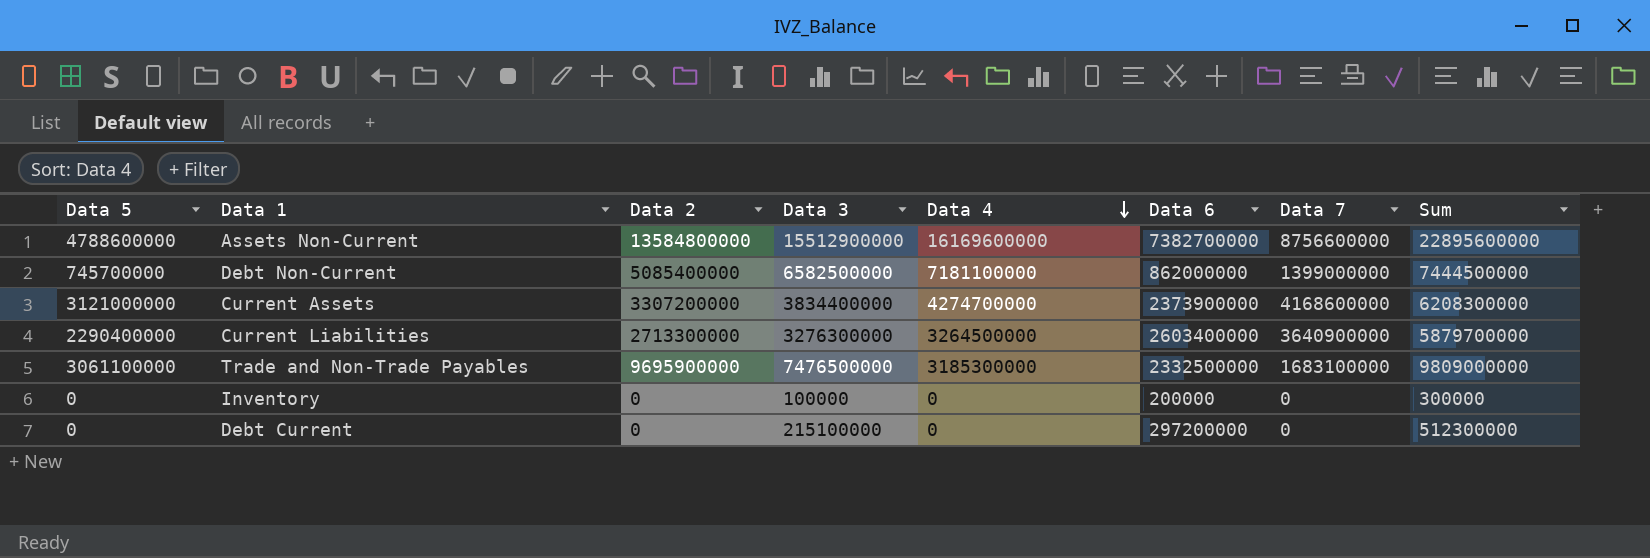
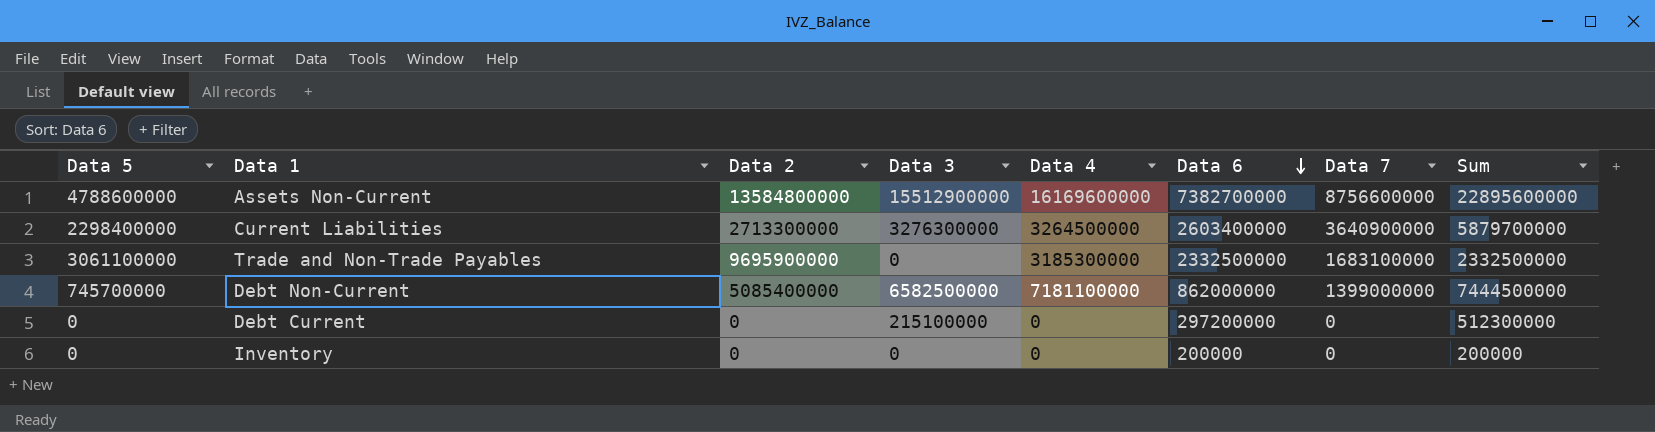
row order: Data 4 descending -> Data 6 descending
row Current Assets: 3121000000 | 3307200000 | 3834400000 | 4274700000 | 2373900000 | 4168600000 | 6208300000 -> none
Current Liabilities | Data 5: 2290400000 -> 2298400000
Trade and Non-Trade Payables | Data 3: 7476500000 -> 0
Trade and Non-Trade Payables | Sum: 9809000000 -> 2332500000
Inventory | Data 3: 100000 -> 0
Inventory | Sum: 300000 -> 200000

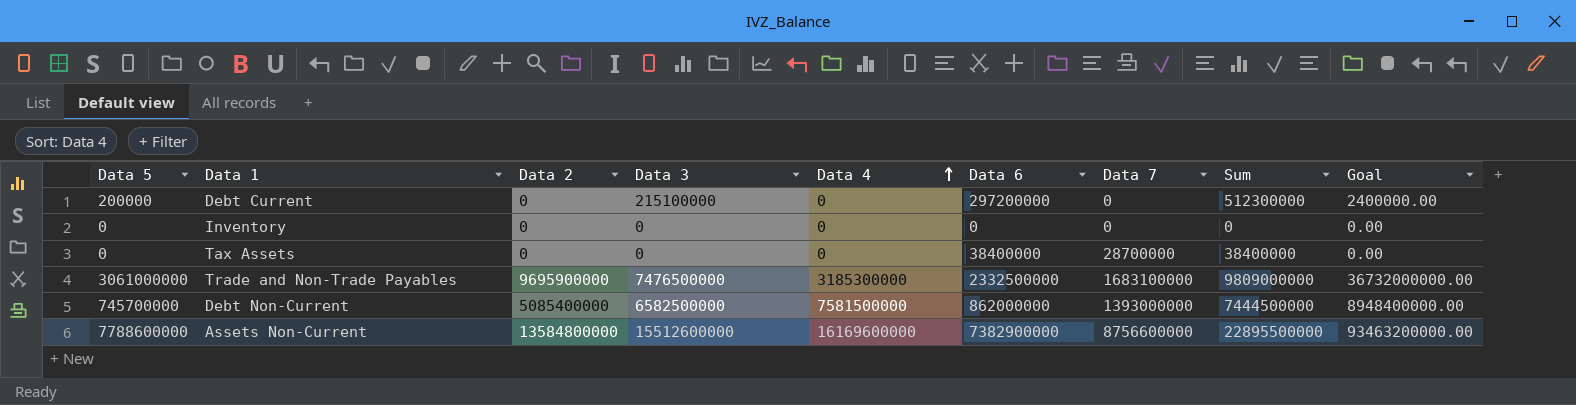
row order: Data 6 descending -> Data 4 ascending
column Goal | formula: none -> [Data 5] * 12
row Current Liabilities: 2298400000 | 2713300000 | 3276300000 | 3264500000 | 2603400000 | 3640900000 | 5879700000 -> none
Debt Current | Data 5: 0 -> 200000
Inventory | Data 6: 200000 -> 0
Inventory | Sum: 200000 -> 0
row Tax Assets: none -> 0 | 0 | 0 | 0 | 38400000 | 28700000 | 38400000 | 0.00
Trade and Non-Trade Payables | Data 5: 3061100000 -> 3061000000
Trade and Non-Trade Payables | Data 3: 0 -> 7476500000
Trade and Non-Trade Payables | Sum: 2332500000 -> 9809000000
Debt Non-Current | Data 4: 7181100000 -> 7581500000
Debt Non-Current | Data 7: 1399000000 -> 1393000000
Assets Non-Current | Data 5: 4788600000 -> 7788600000
Assets Non-Current | Data 3: 15512900000 -> 15512600000
Assets Non-Current | Data 6: 7382700000 -> 7382900000
Assets Non-Current | Sum: 22895600000 -> 22895500000

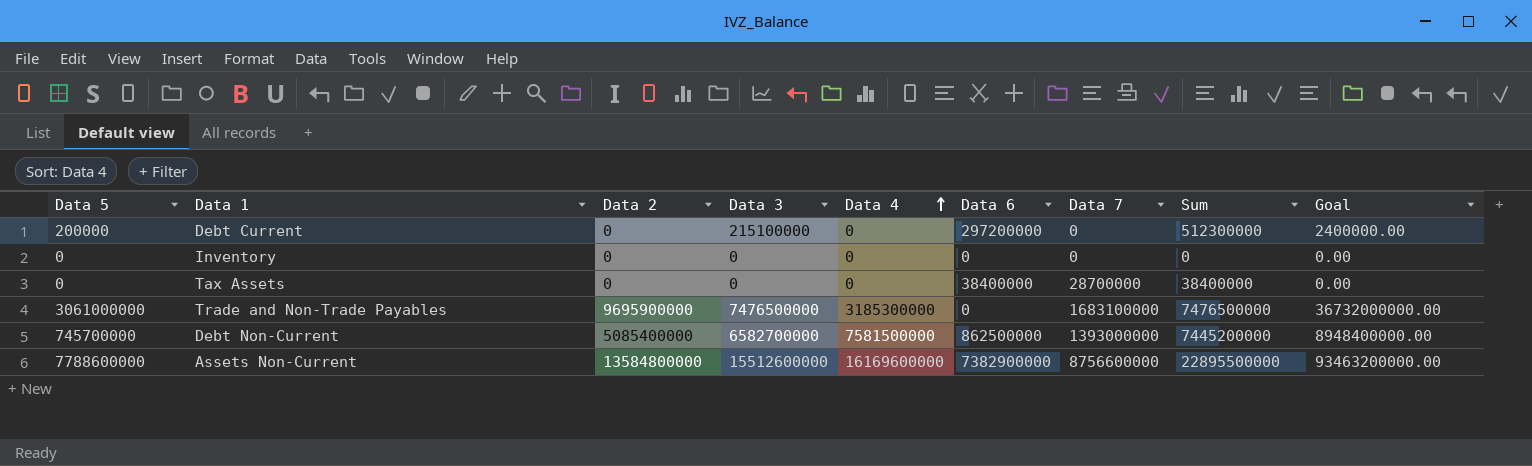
Trade and Non-Trade Payables | Data 6: 2332500000 -> 0
Trade and Non-Trade Payables | Sum: 9809000000 -> 7476500000
Debt Non-Current | Data 3: 6582500000 -> 6582700000
Debt Non-Current | Data 6: 862000000 -> 862500000
Debt Non-Current | Sum: 7444500000 -> 7445200000

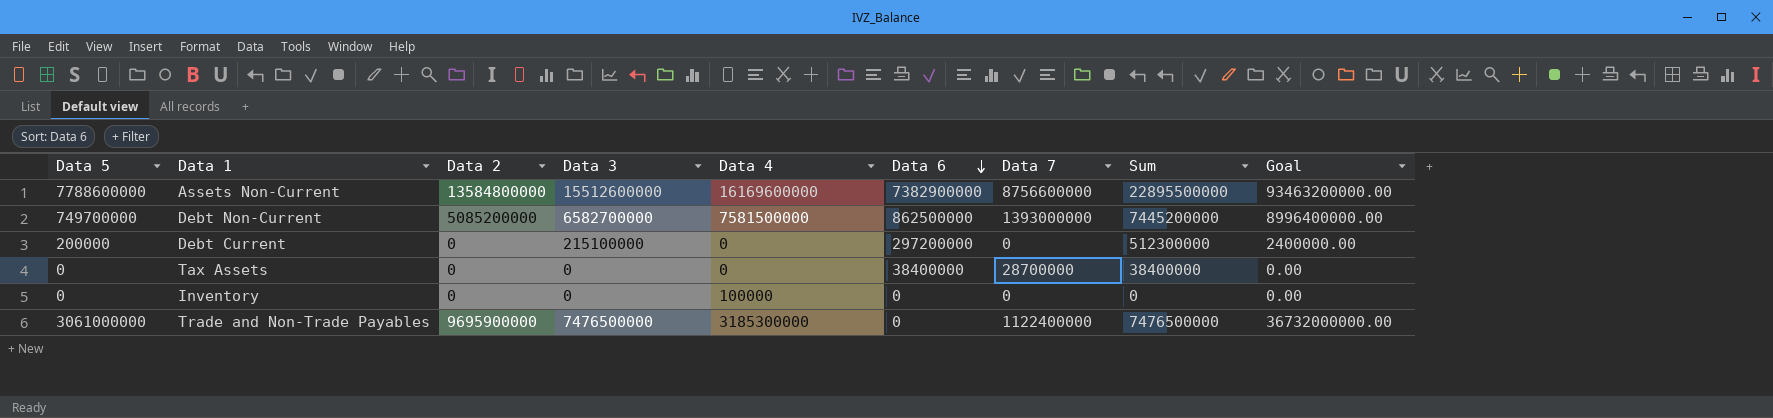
row order: Data 4 ascending -> Data 6 descending
Debt Non-Current | Data 5: 745700000 -> 749700000
Debt Non-Current | Data 2: 5085400000 -> 5085200000
Debt Non-Current | Goal: 8948400000.00 -> 8996400000.00
Inventory | Data 4: 0 -> 100000
Trade and Non-Trade Payables | Data 7: 1683100000 -> 1122400000

